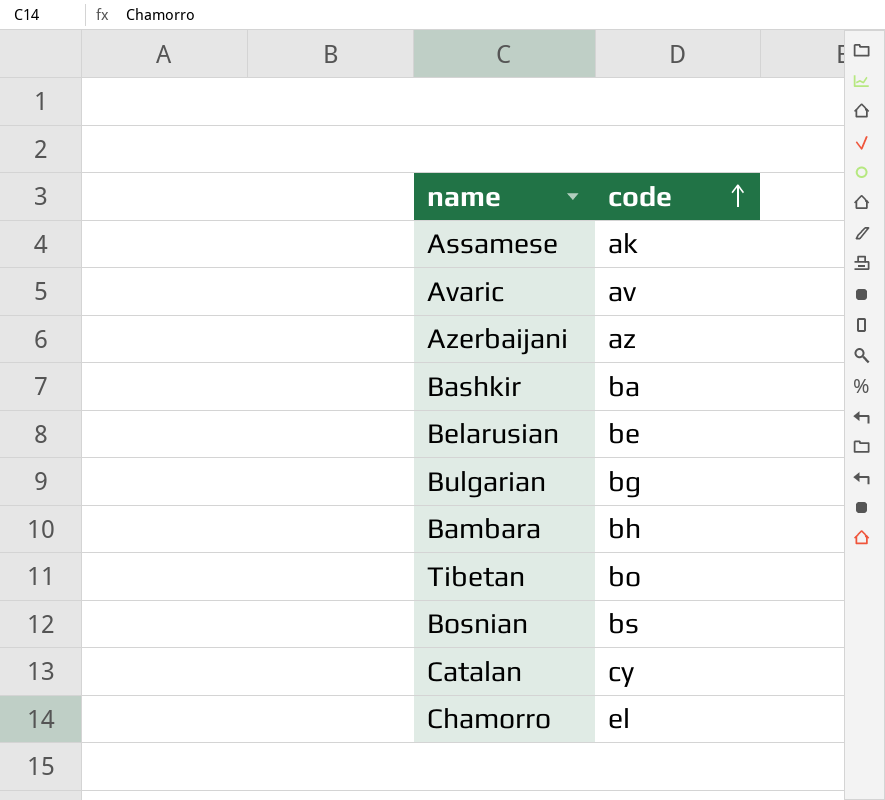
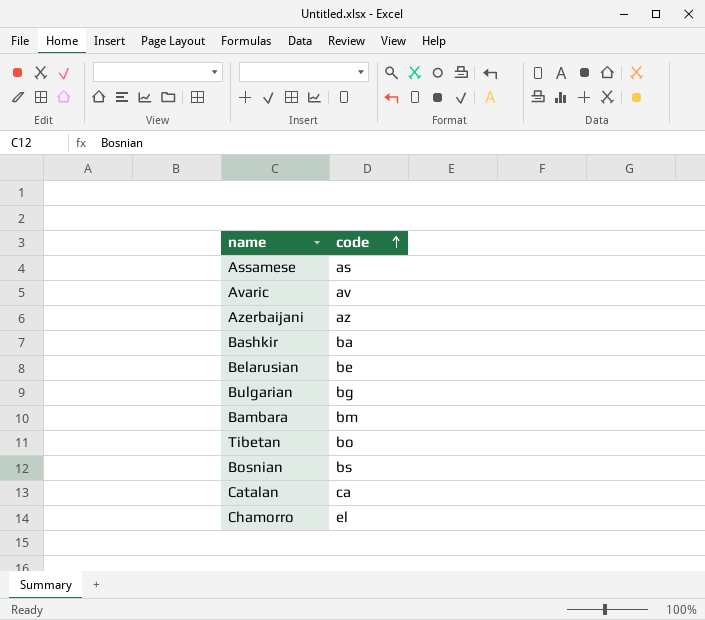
Assamese | code: ak -> as
Bambara | code: bh -> bm
Catalan | code: cy -> ca

